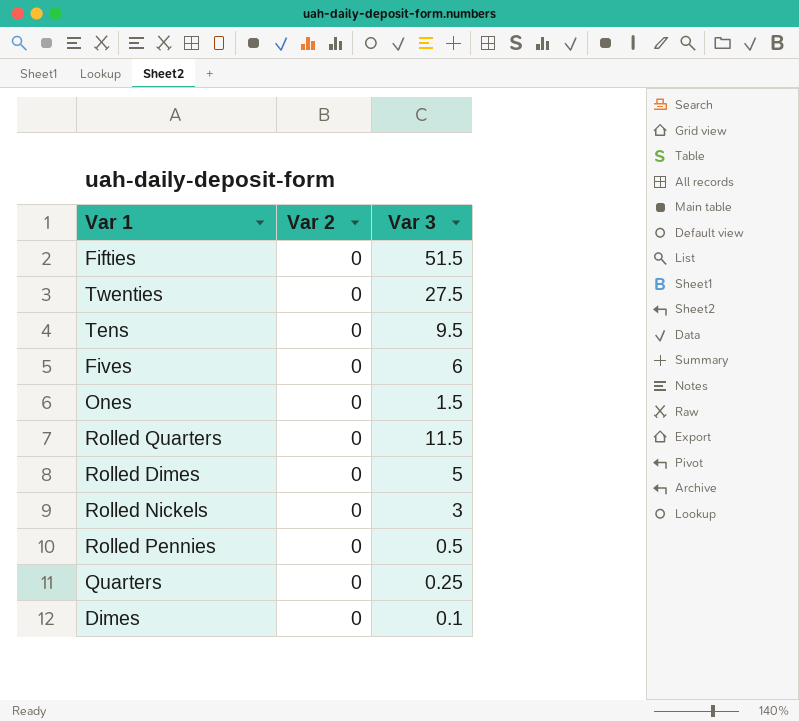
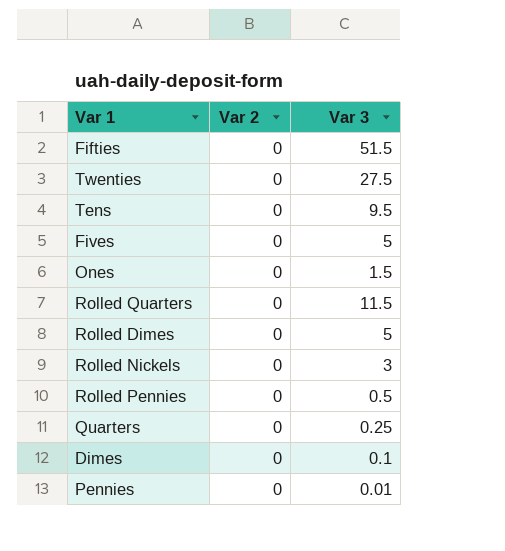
Fives | Var 3: 6 -> 5
row Pennies: none -> 0 | 0.01

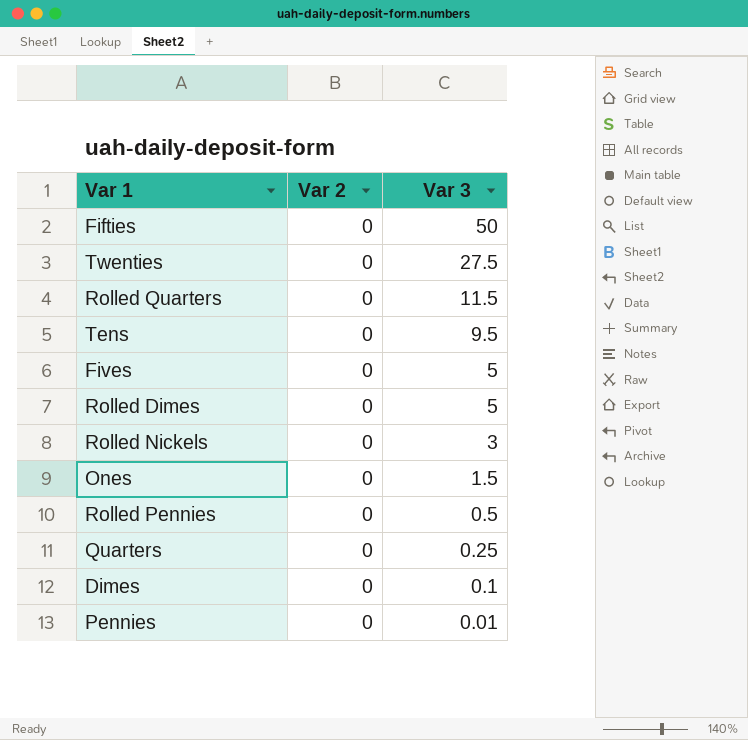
row order: none -> Var 3 descending
Fifties | Var 3: 51.5 -> 50

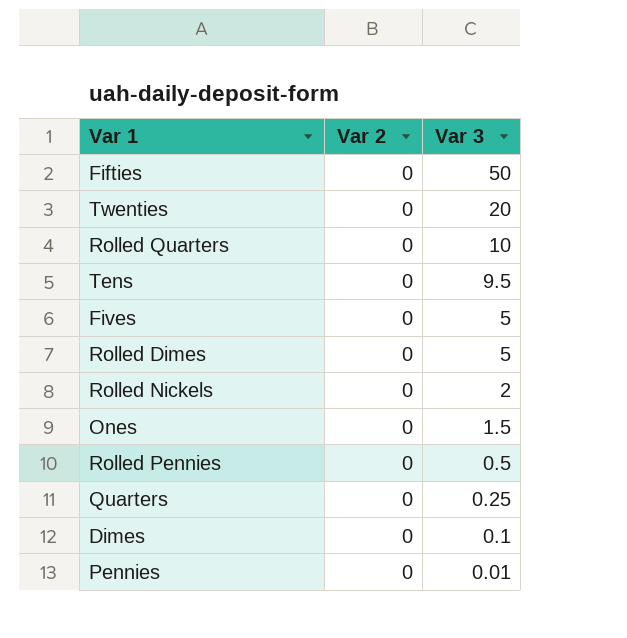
Twenties | Var 3: 27.5 -> 20
Rolled Quarters | Var 3: 11.5 -> 10
Rolled Nickels | Var 3: 3 -> 2

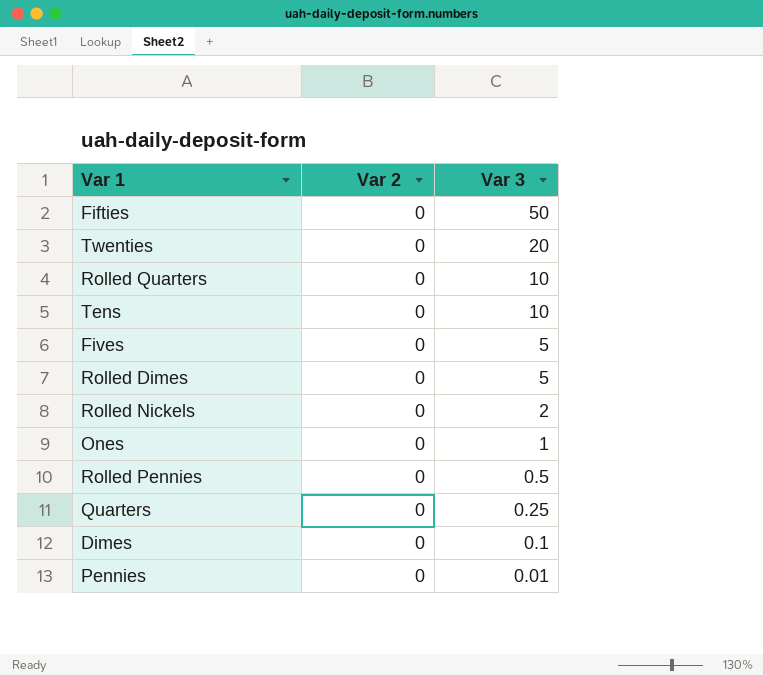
Tens | Var 3: 9.5 -> 10
Ones | Var 3: 1.5 -> 1

